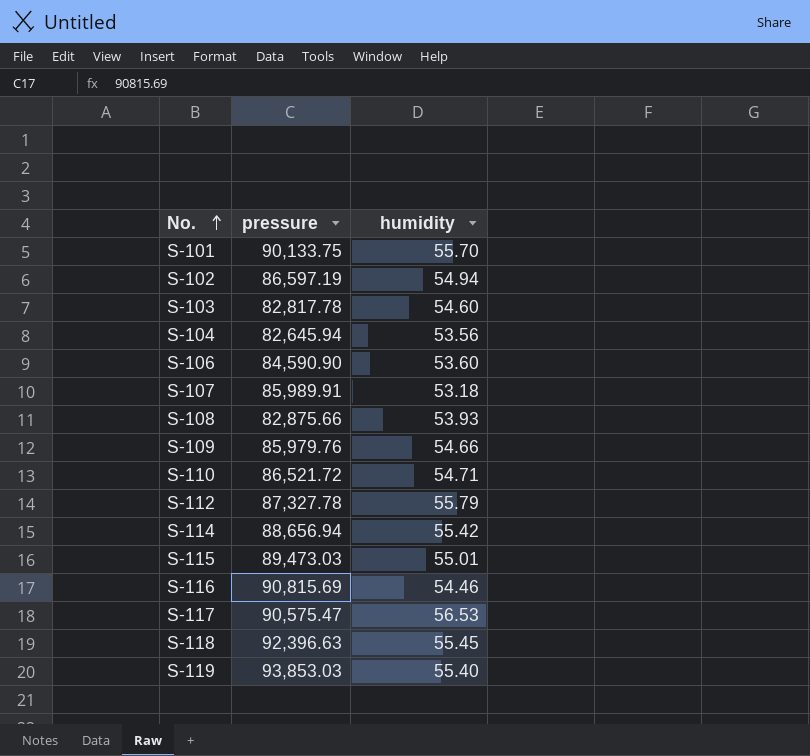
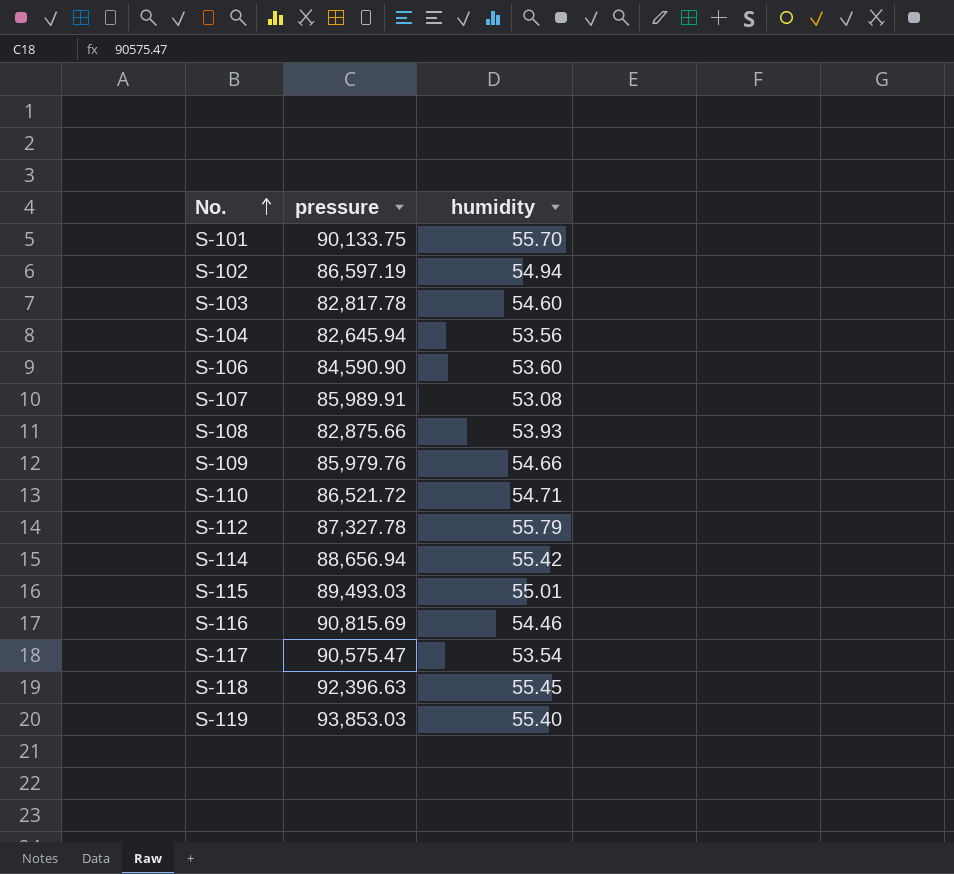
S-107 | humidity: 53.18 -> 53.08
S-115 | pressure: 89,473.03 -> 89,493.03
S-117 | humidity: 56.53 -> 53.54

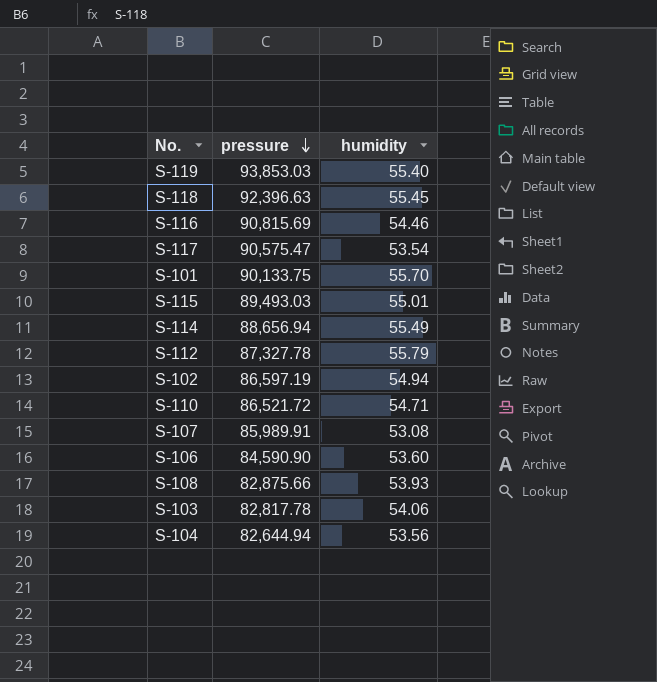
row order: No. ascending -> pressure descending
row S-109: 85,979.76 | 54.66 -> none
S-114 | humidity: 55.42 -> 55.49
S-103 | humidity: 54.60 -> 54.06
S-104 | pressure: 82,645.94 -> 82,644.94

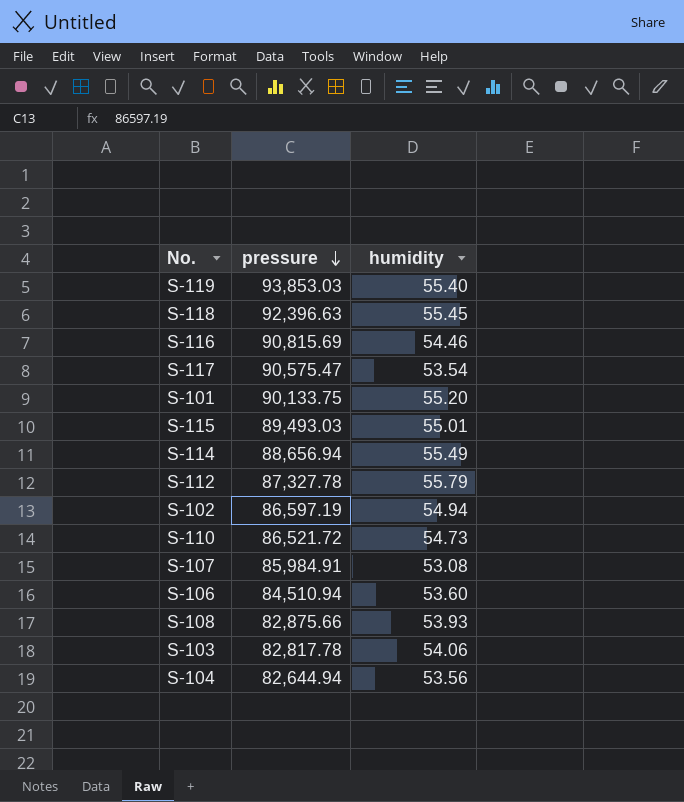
S-101 | humidity: 55.70 -> 55.20
S-110 | humidity: 54.71 -> 54.73
S-107 | pressure: 85,989.91 -> 85,984.91
S-106 | pressure: 84,590.90 -> 84,510.94

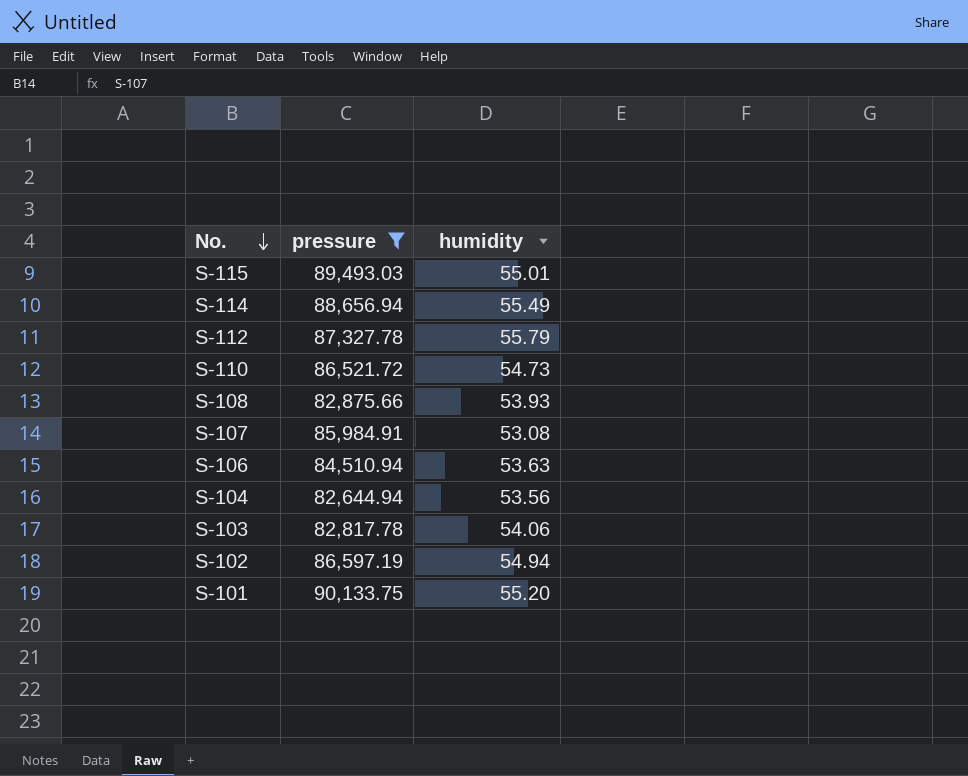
filter: none -> pressure <= 90,133.75
row order: pressure descending -> No. descending
S-106 | humidity: 53.60 -> 53.63

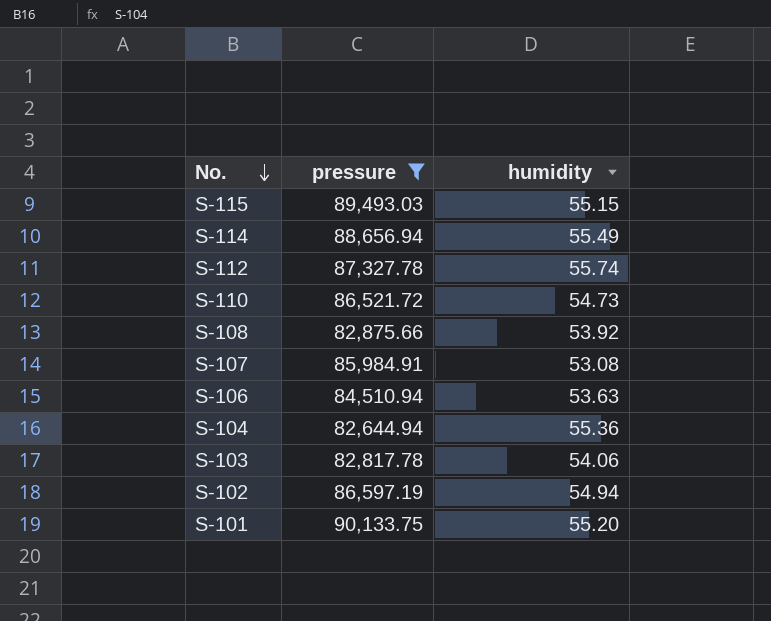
S-115 | humidity: 55.01 -> 55.15
S-112 | humidity: 55.79 -> 55.74
S-108 | humidity: 53.93 -> 53.92
S-104 | humidity: 53.56 -> 55.36

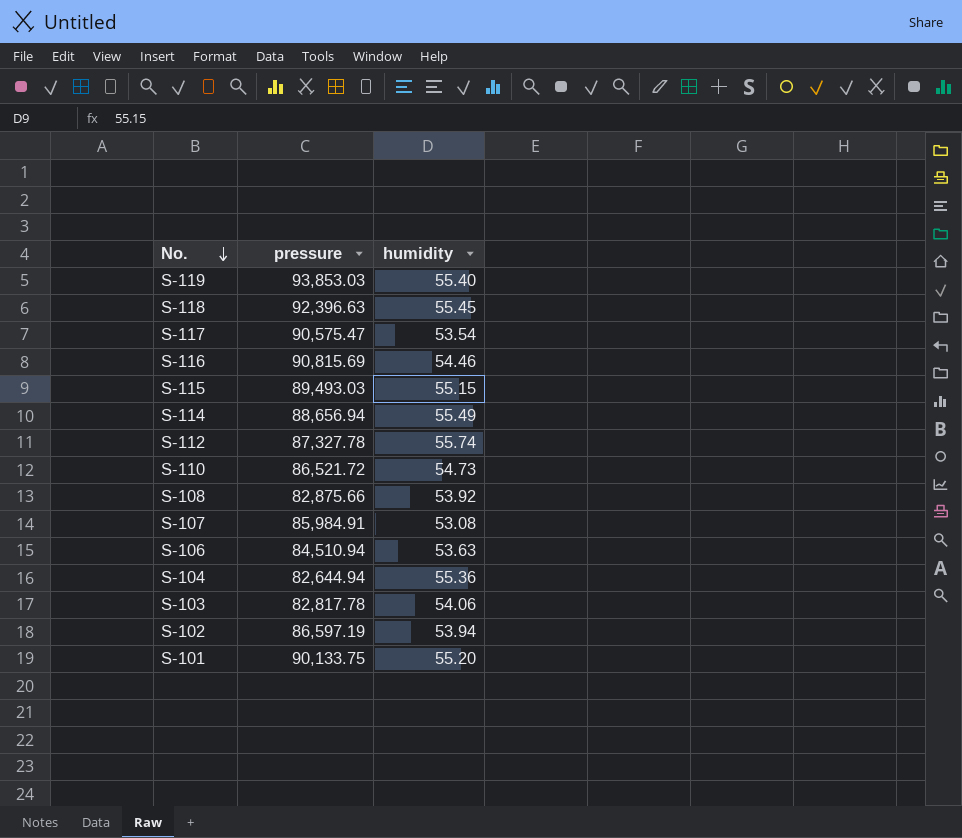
filter: pressure <= 90,133.75 -> none
S-102 | humidity: 54.94 -> 53.94

